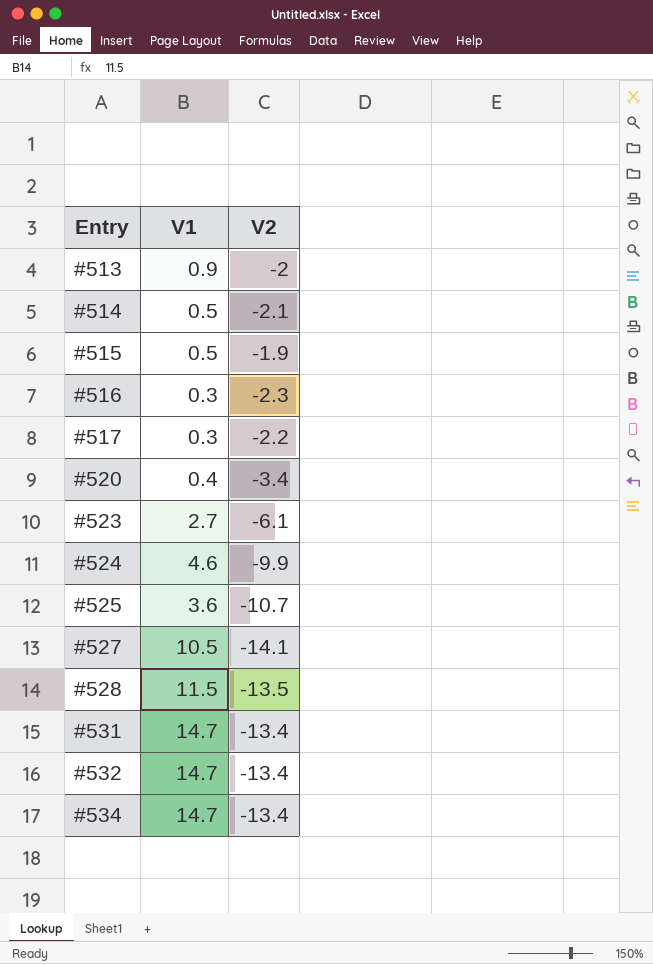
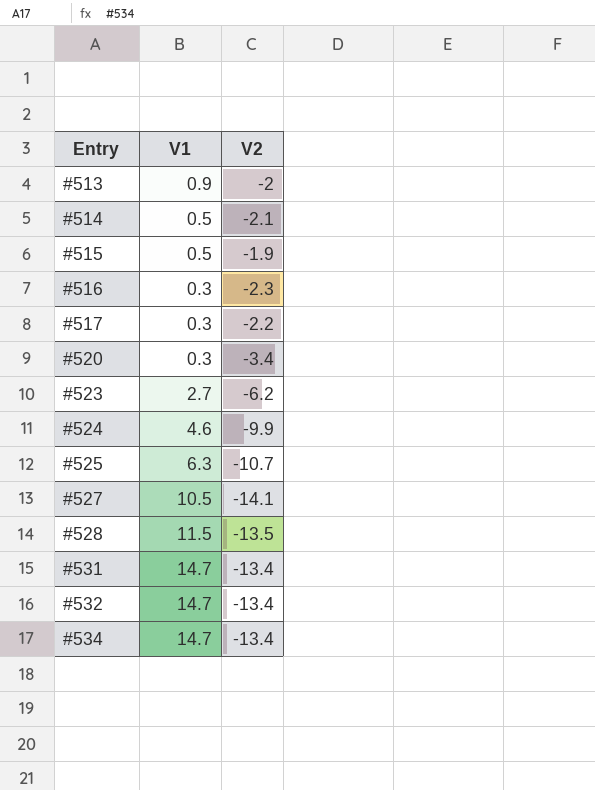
#520 | V1: 0.4 -> 0.3
#523 | V2: -6.1 -> -6.2
#525 | V1: 3.6 -> 6.3

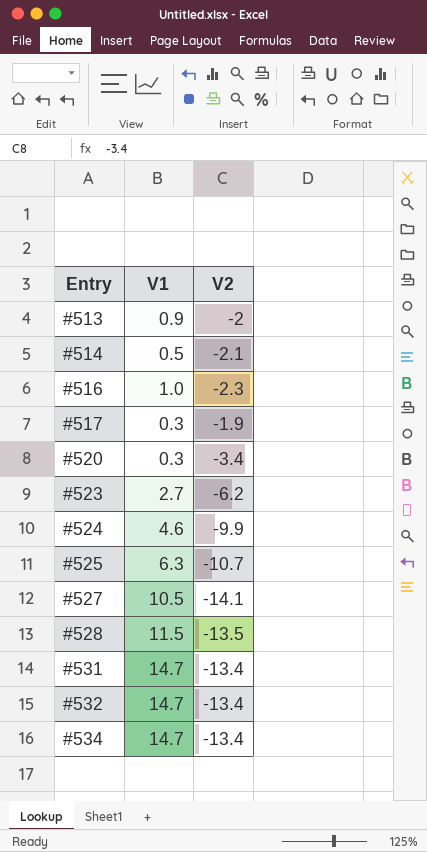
row #515: 0.5 | -1.9 -> none
#516 | V1: 0.3 -> 1.0
#517 | V2: -2.2 -> -1.9

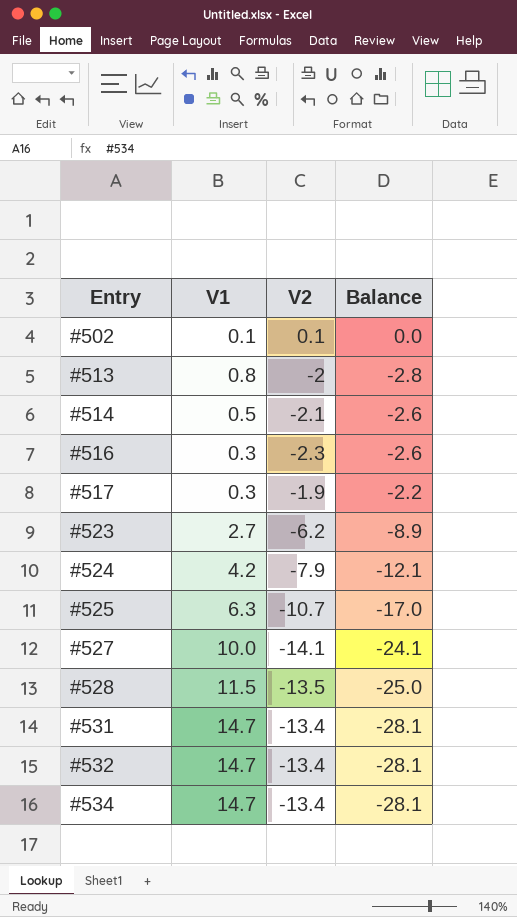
column Balance | formula: none -> [V2] - [V1]
row #520: 0.3 | -3.4 -> none
row #502: none -> 0.1 | 0.1 | 0.0
#513 | V1: 0.9 -> 0.8
#516 | V1: 1.0 -> 0.3
#524 | V1: 4.6 -> 4.2
#524 | V2: -9.9 -> -7.9
#527 | V1: 10.5 -> 10.0

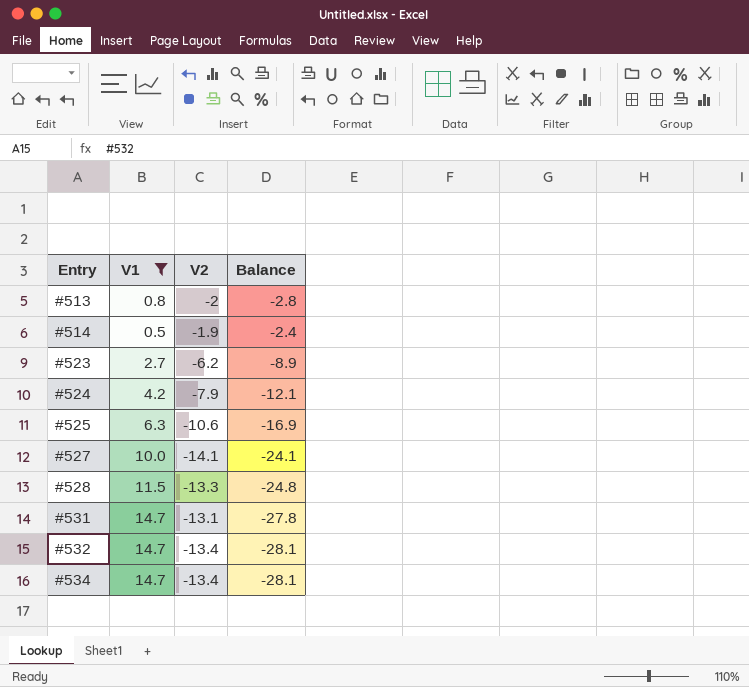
filter: none -> V1 >= 0.5
#514 | V2: -2.1 -> -1.9
#514 | Balance: -2.6 -> -2.4
#525 | V2: -10.7 -> -10.6
#525 | Balance: -17.0 -> -16.9
#528 | V2: -13.5 -> -13.3
#528 | Balance: -25.0 -> -24.8
#531 | V2: -13.4 -> -13.1
#531 | Balance: -28.1 -> -27.8

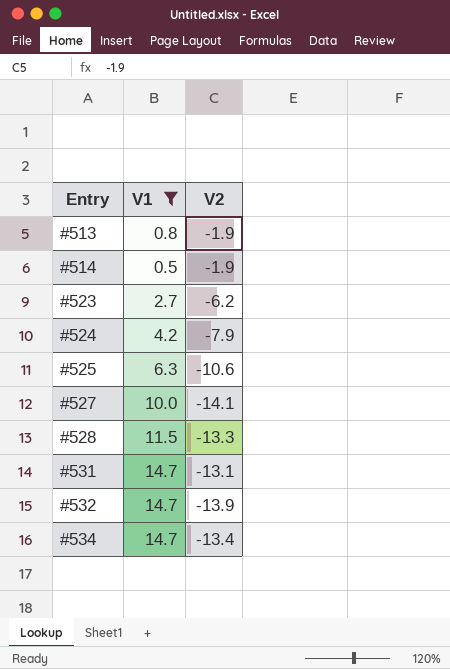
column Balance | formula: [V2] - [V1] -> none
#513 | V2: -2 -> -1.9
#532 | V2: -13.4 -> -13.9

